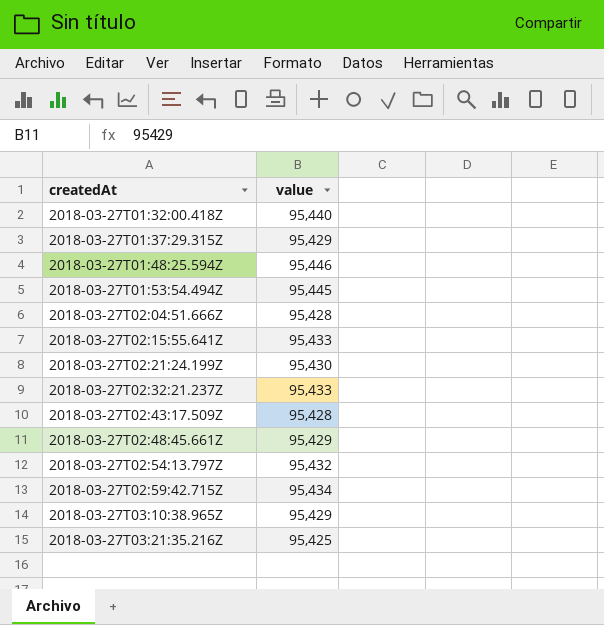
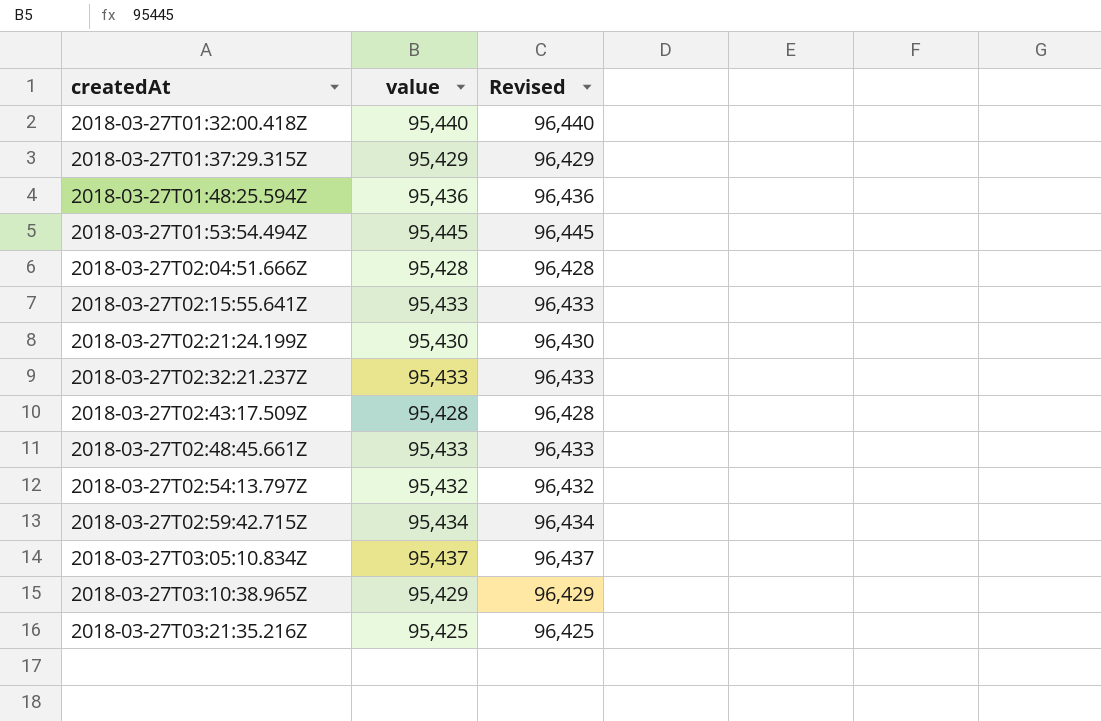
column Revised | formula: none -> [value] + 1000
2018-03-27T01:48:25.594Z | value: 95,446 -> 95,436
2018-03-27T02:48:45.661Z | value: 95,429 -> 95,433
row 2018-03-27T03:05:10.834Z: none -> 95,437 | 96,437

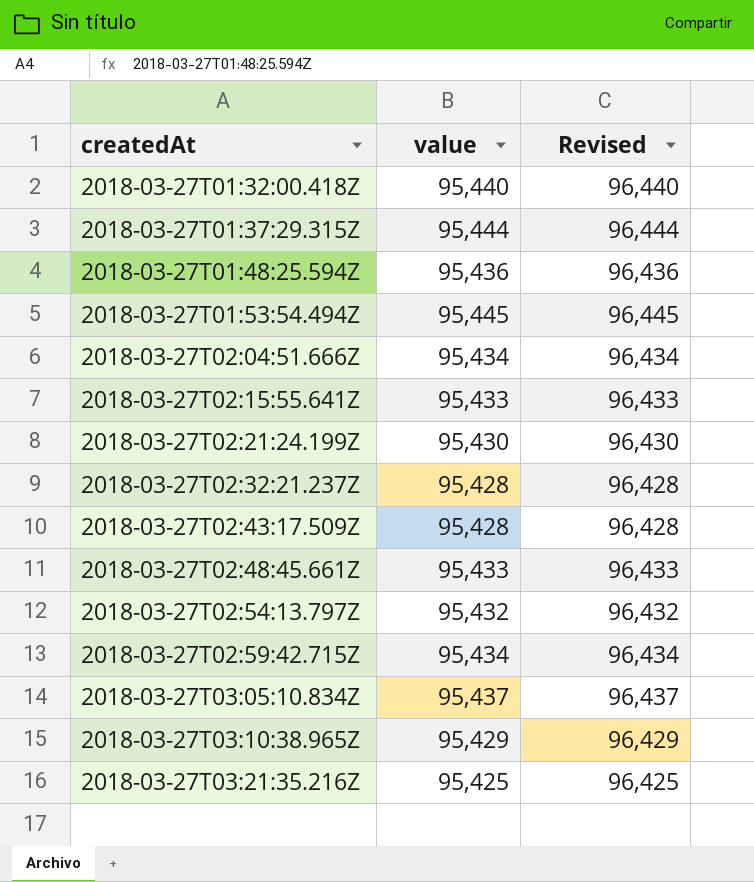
2018-03-27T01:37:29.315Z | value: 95,429 -> 95,444
2018-03-27T01:37:29.315Z | Revised: 96,429 -> 96,444
2018-03-27T02:04:51.666Z | value: 95,428 -> 95,434
2018-03-27T02:04:51.666Z | Revised: 96,428 -> 96,434
2018-03-27T02:32:21.237Z | value: 95,433 -> 95,428
2018-03-27T02:32:21.237Z | Revised: 96,433 -> 96,428

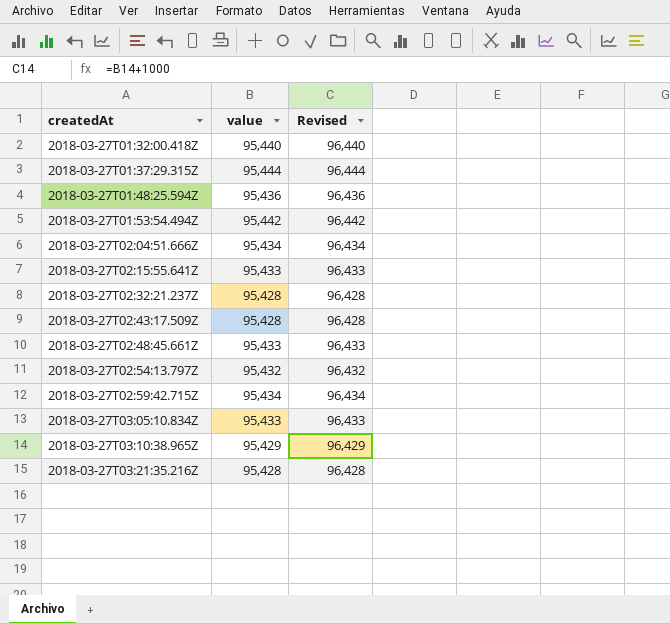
row 2018-03-27T02:21:24.199Z: 95,430 | 96,430 -> none
2018-03-27T01:53:54.494Z | value: 95,445 -> 95,442
2018-03-27T01:53:54.494Z | Revised: 96,445 -> 96,442
2018-03-27T03:05:10.834Z | value: 95,437 -> 95,433
2018-03-27T03:05:10.834Z | Revised: 96,437 -> 96,433
2018-03-27T03:21:35.216Z | value: 95,425 -> 95,428
2018-03-27T03:21:35.216Z | Revised: 96,425 -> 96,428

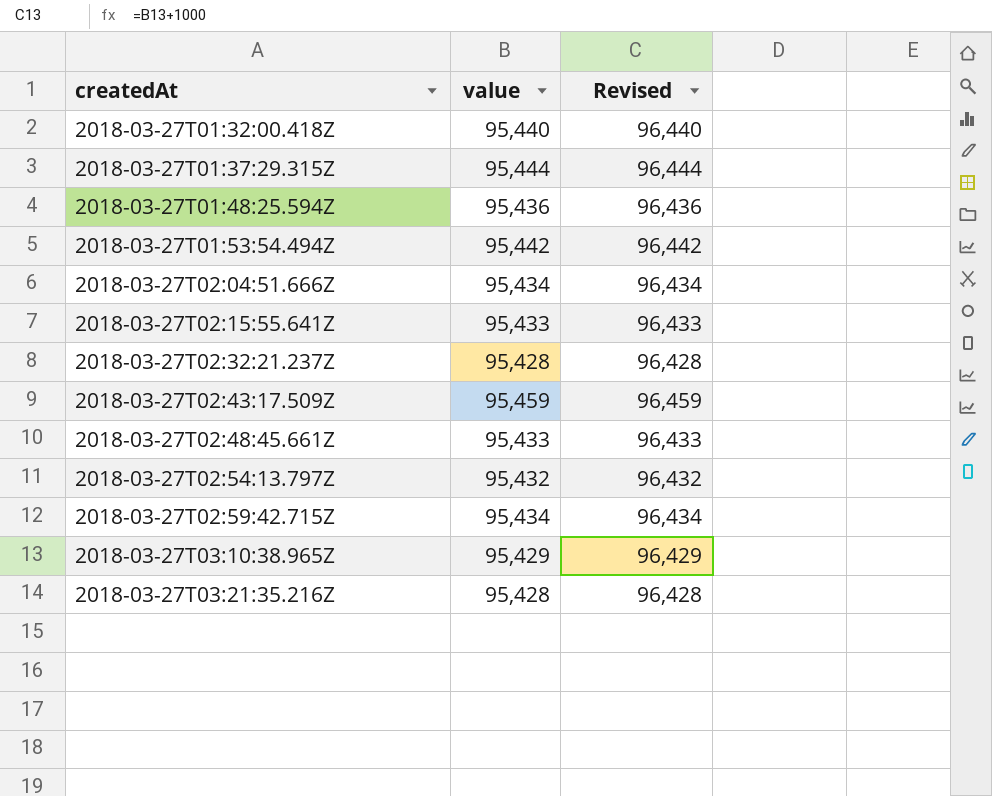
row 2018-03-27T03:05:10.834Z: 95,433 | 96,433 -> none
2018-03-27T02:43:17.509Z | value: 95,428 -> 95,459
2018-03-27T02:43:17.509Z | Revised: 96,428 -> 96,459

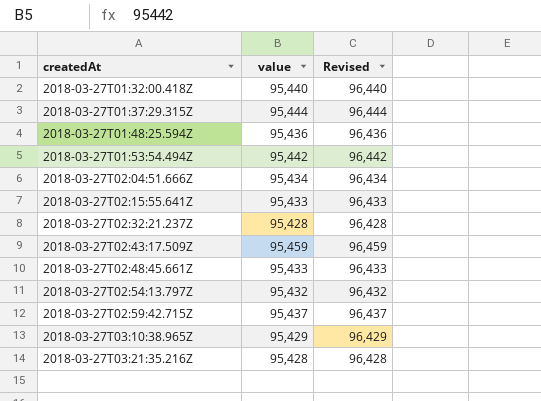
2018-03-27T02:59:42.715Z | value: 95,434 -> 95,437
2018-03-27T02:59:42.715Z | Revised: 96,434 -> 96,437

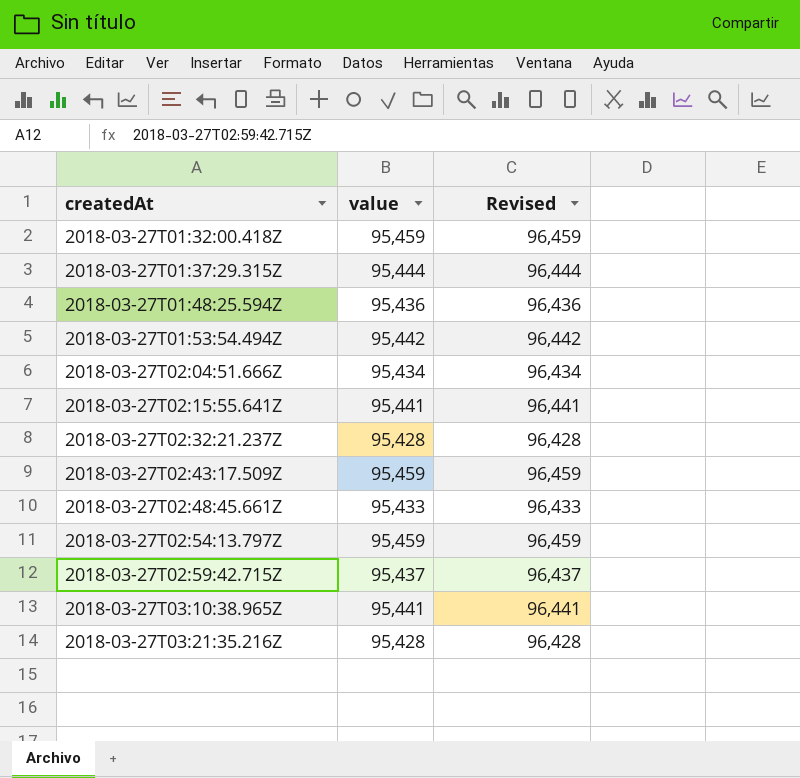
2018-03-27T01:32:00.418Z | value: 95,440 -> 95,459
2018-03-27T01:32:00.418Z | Revised: 96,440 -> 96,459
2018-03-27T02:15:55.641Z | value: 95,433 -> 95,441
2018-03-27T02:15:55.641Z | Revised: 96,433 -> 96,441
2018-03-27T02:54:13.797Z | value: 95,432 -> 95,459
2018-03-27T02:54:13.797Z | Revised: 96,432 -> 96,459
2018-03-27T03:10:38.965Z | value: 95,429 -> 95,441
2018-03-27T03:10:38.965Z | Revised: 96,429 -> 96,441

